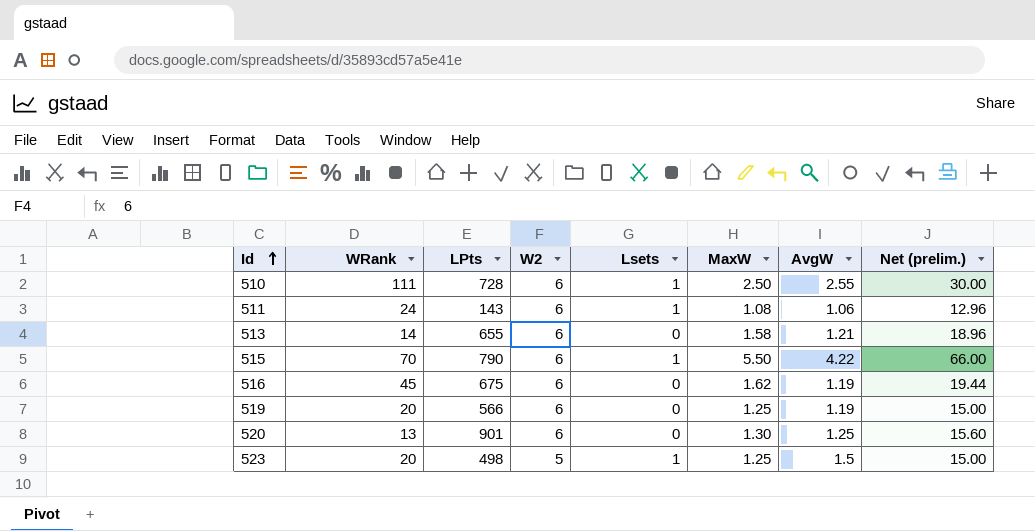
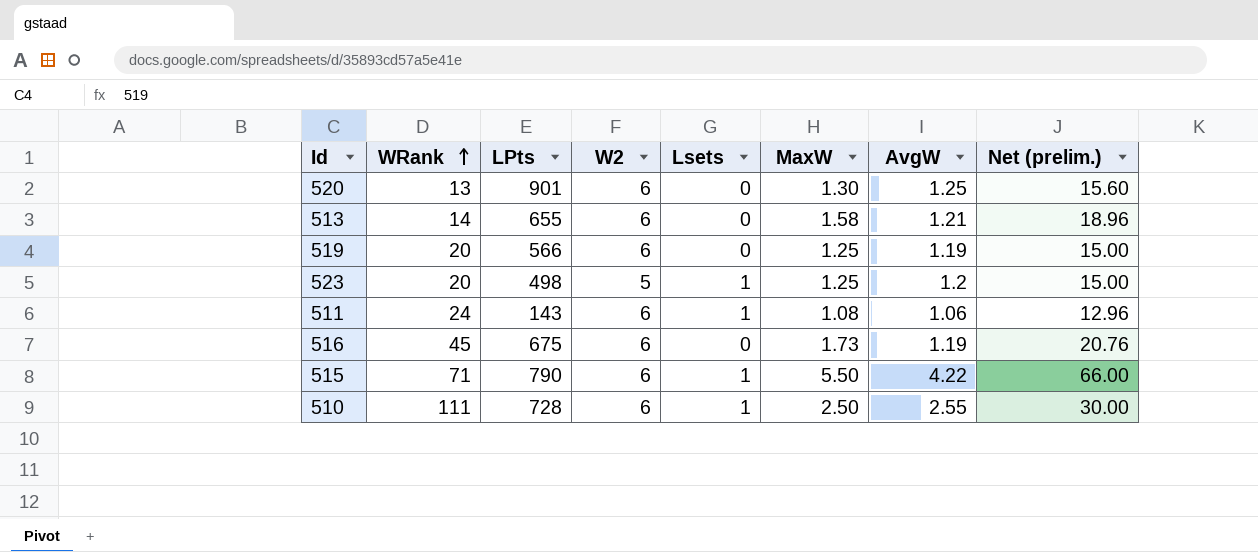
row order: Id ascending -> WRank ascending
523 | AvgW: 1.5 -> 1.2
516 | MaxW: 1.62 -> 1.73
516 | Net (prelim.): 19.44 -> 20.76
515 | WRank: 70 -> 71

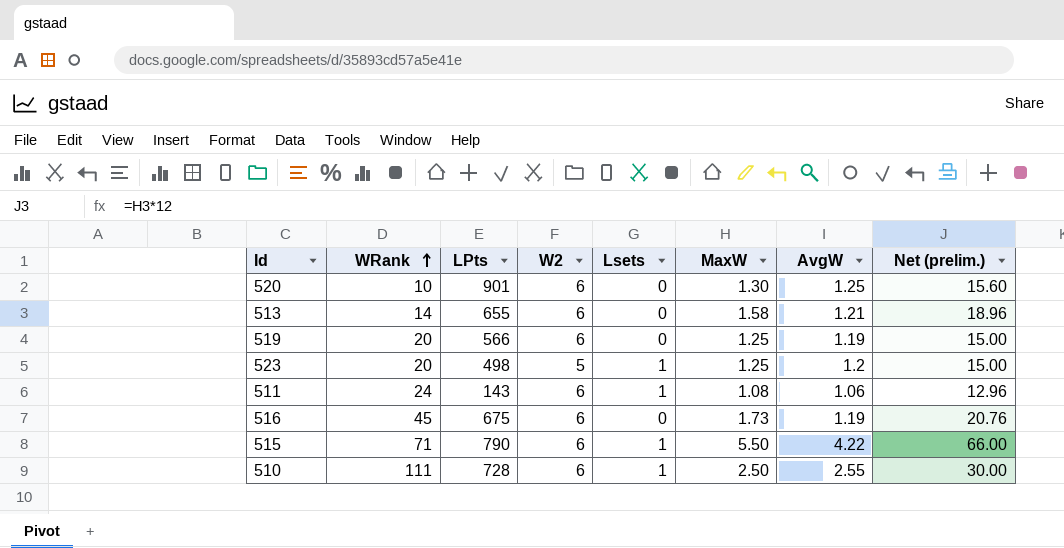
520 | WRank: 13 -> 10

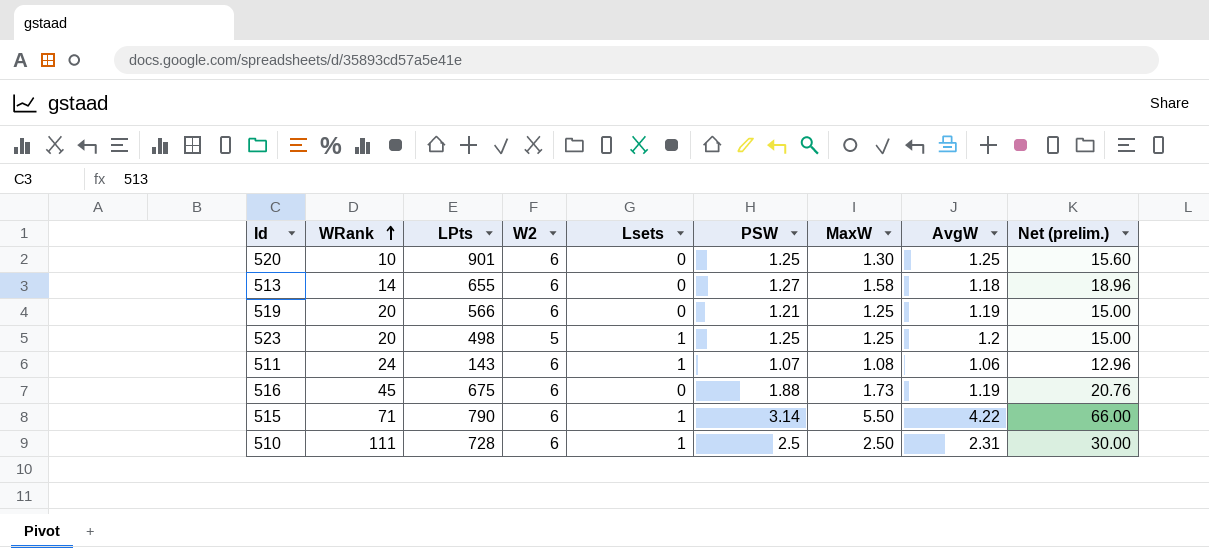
column PSW | position: none -> 6
513 | AvgW: 1.21 -> 1.18
510 | AvgW: 2.55 -> 2.31

